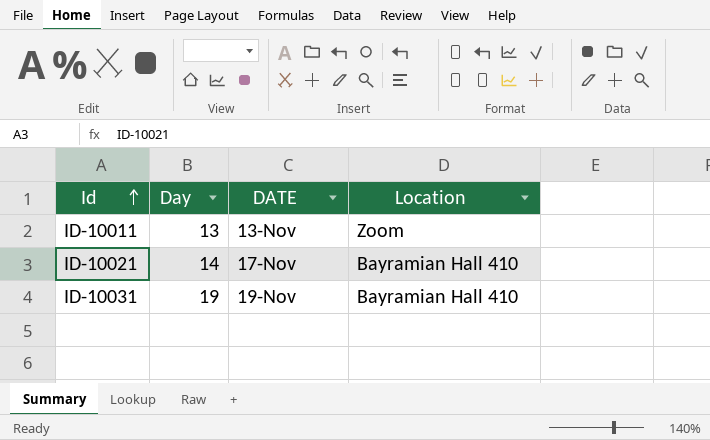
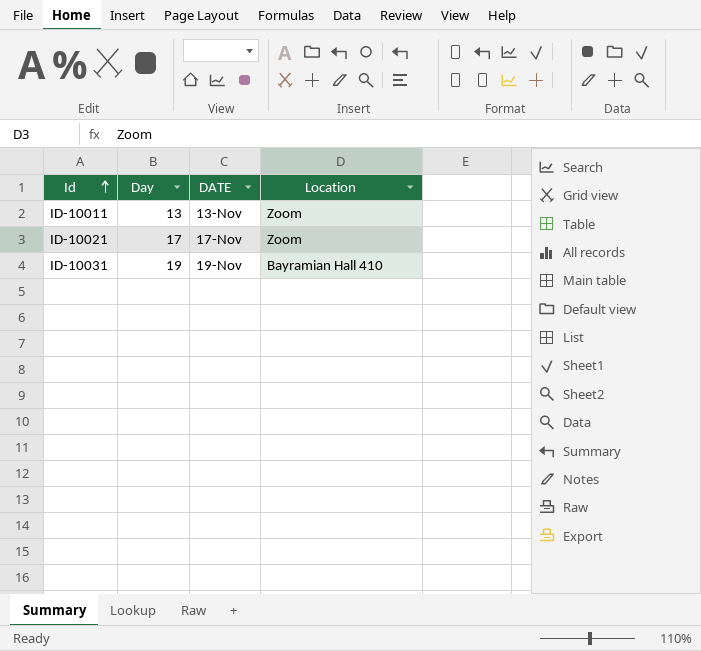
ID-10021 | Day: 14 -> 17
ID-10021 | Location: Bayramian Hall 410 -> Zoom

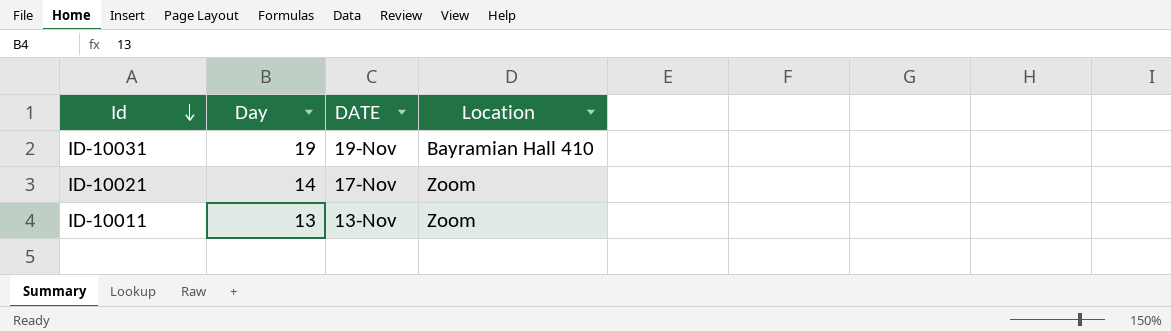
row order: Id ascending -> Id descending
ID-10021 | Day: 17 -> 14

